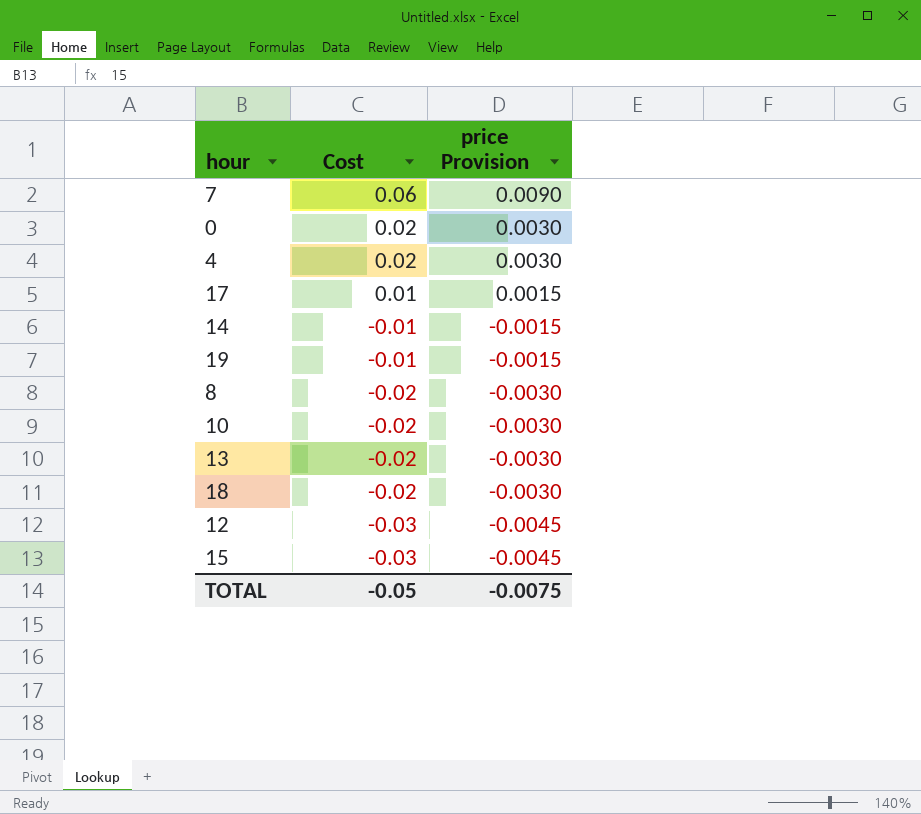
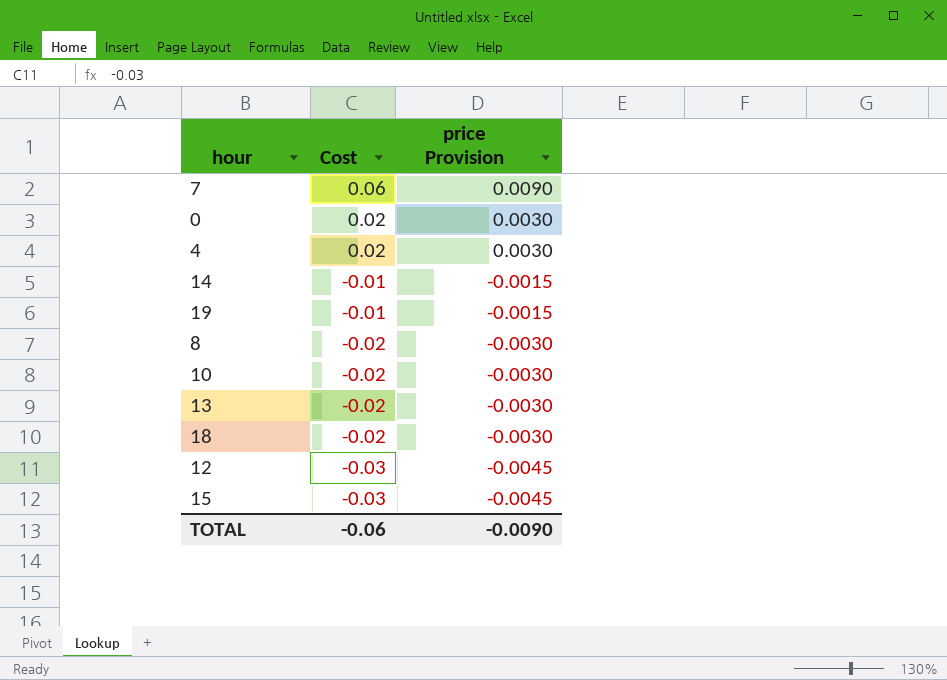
row 17: 0.01 | 0.0015 -> none
TOTAL | Cost: -0.05 -> -0.06
TOTAL | price Provision: -0.0075 -> -0.0090

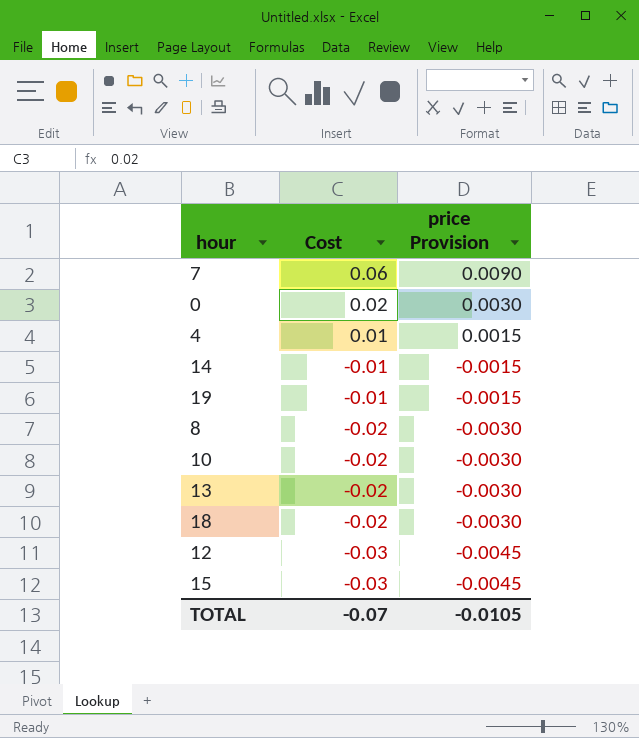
4 | Cost: 0.02 -> 0.01
4 | price Provision: 0.0030 -> 0.0015
TOTAL | Cost: -0.06 -> -0.07
TOTAL | price Provision: -0.0090 -> -0.0105

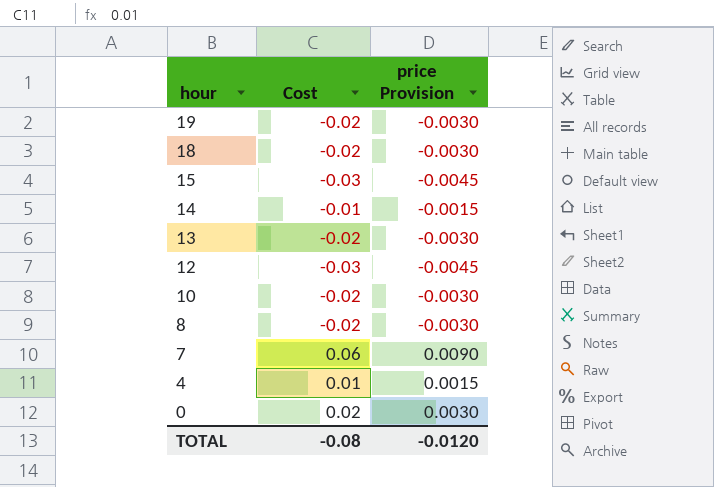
row order: Cost descending -> hour descending
19 | Cost: -0.01 -> -0.02
19 | price Provision: -0.0015 -> -0.0030
TOTAL | Cost: -0.07 -> -0.08
TOTAL | price Provision: -0.0105 -> -0.0120

